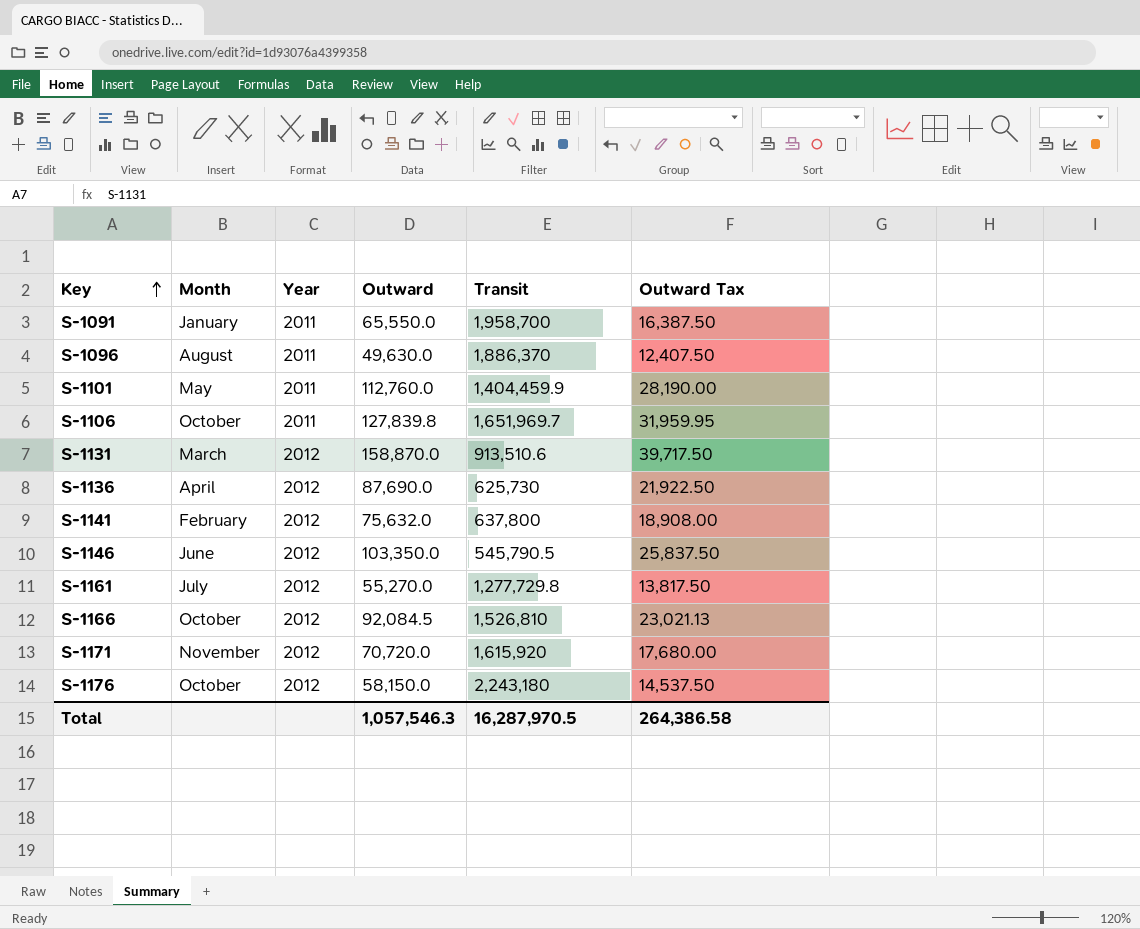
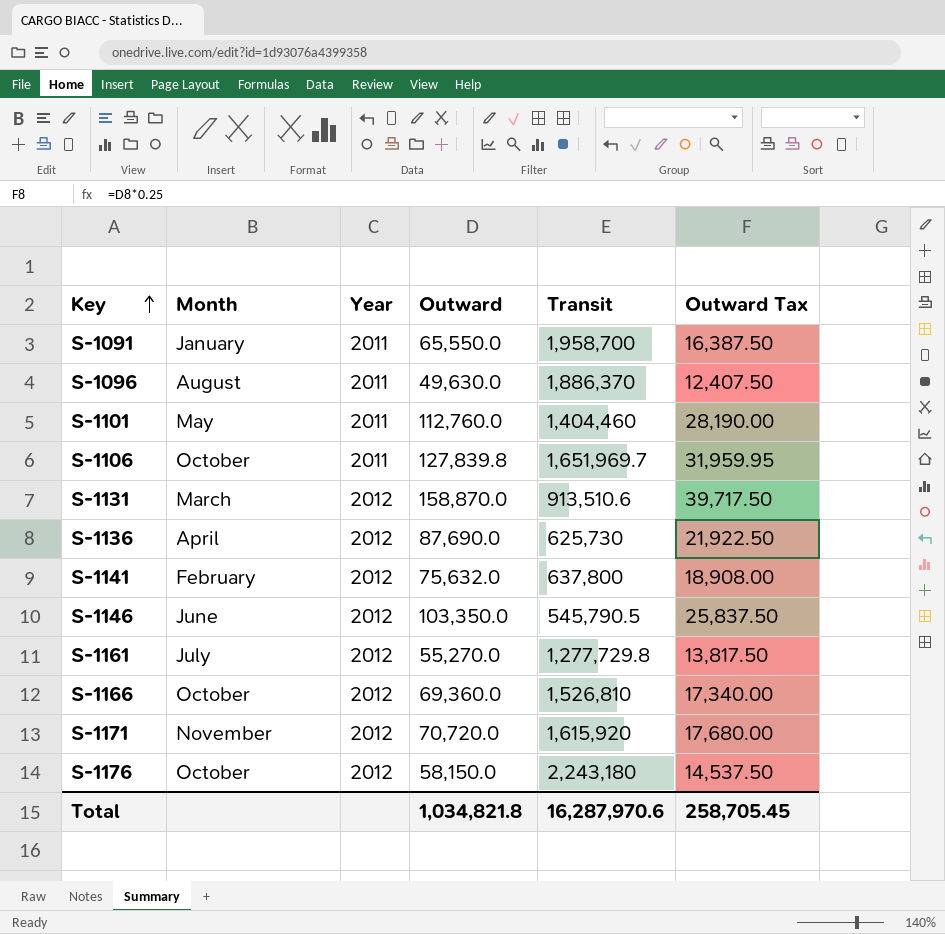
S-1101 | Transit: 1,404,459.9 -> 1,404,460
S-1166 | Outward: 92,084.5 -> 69,360.0
S-1166 | Outward Tax: 23,021.13 -> 17,340.00
Total | Outward: 1,057,546.3 -> 1,034,821.8
Total | Transit: 16,287,970.5 -> 16,287,970.6
Total | Outward Tax: 264,386.58 -> 258,705.45

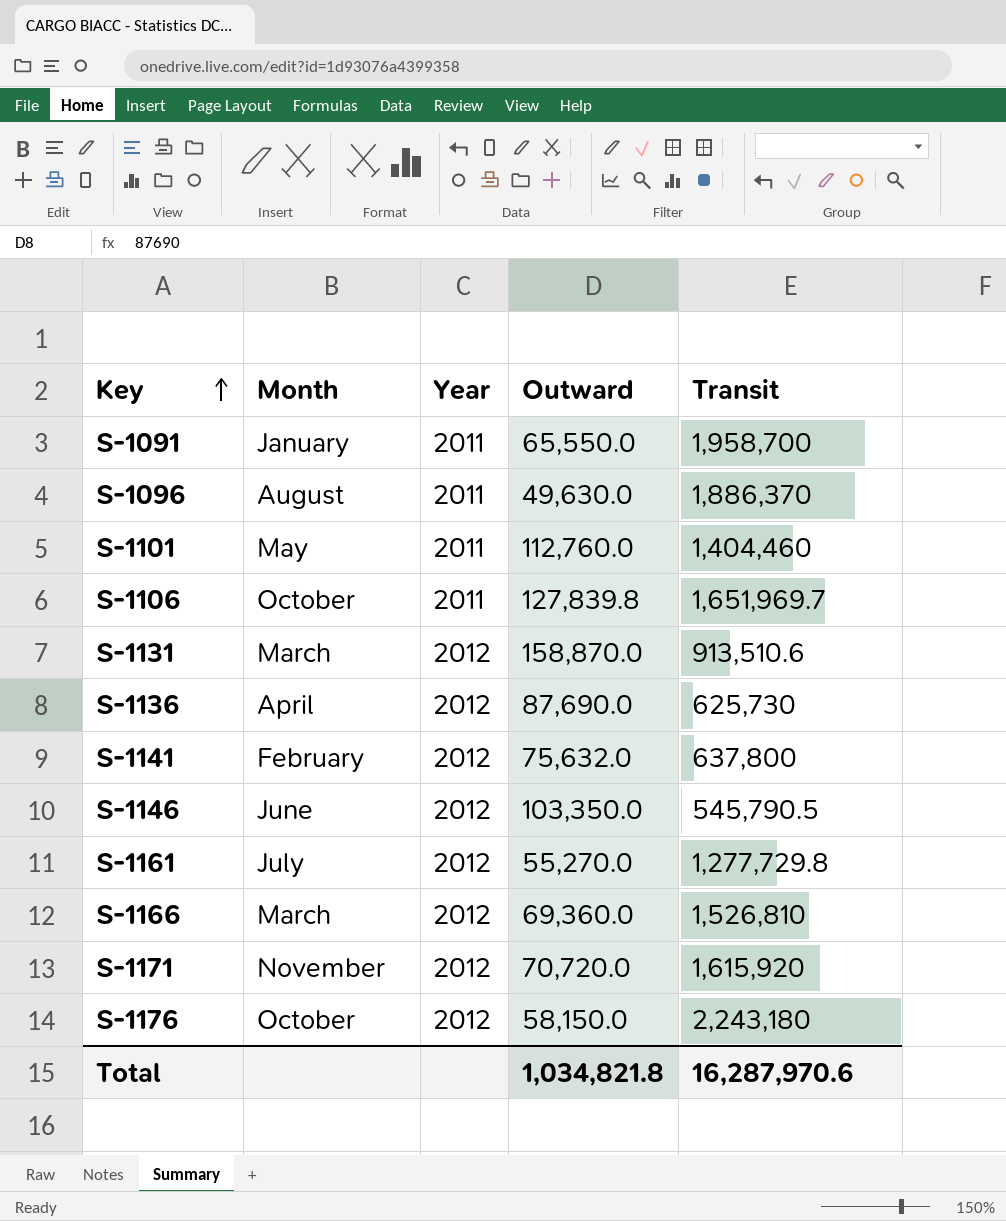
column Outward Tax | formula: [Outward] * 0.25 -> none
S-1166 | Month: October -> March

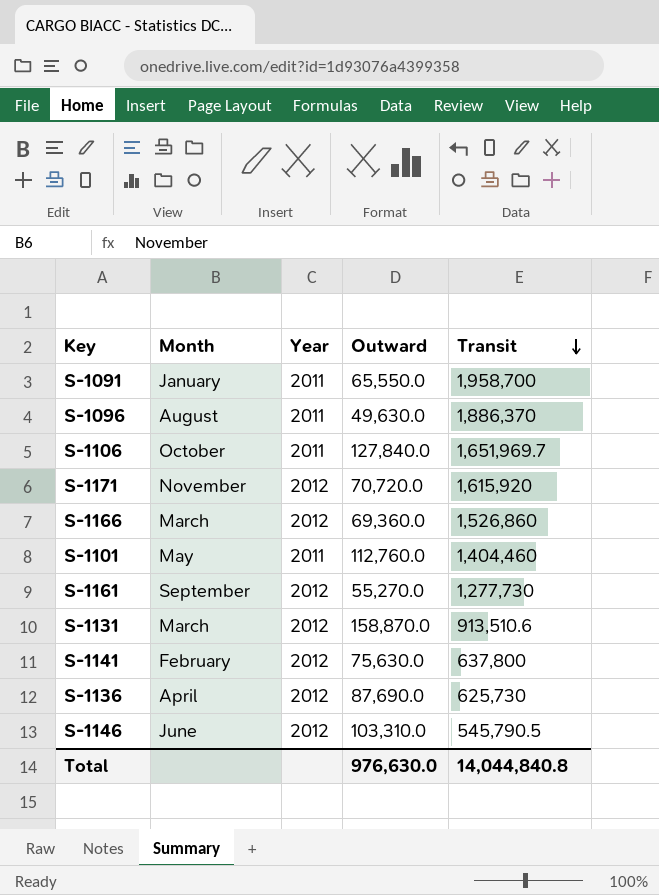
row order: Key ascending -> Transit descending
row S-1176: October | 2012 | 58,150.0 | 2,243,180 -> none
S-1106 | Outward: 127,839.8 -> 127,840.0
S-1166 | Transit: 1,526,810 -> 1,526,860
S-1161 | Month: July -> September
S-1161 | Transit: 1,277,729.8 -> 1,277,730
S-1141 | Outward: 75,632.0 -> 75,630.0
S-1146 | Outward: 103,350.0 -> 103,310.0
Total | Outward: 1,034,821.8 -> 976,630.0
Total | Transit: 16,287,970.6 -> 14,044,840.8

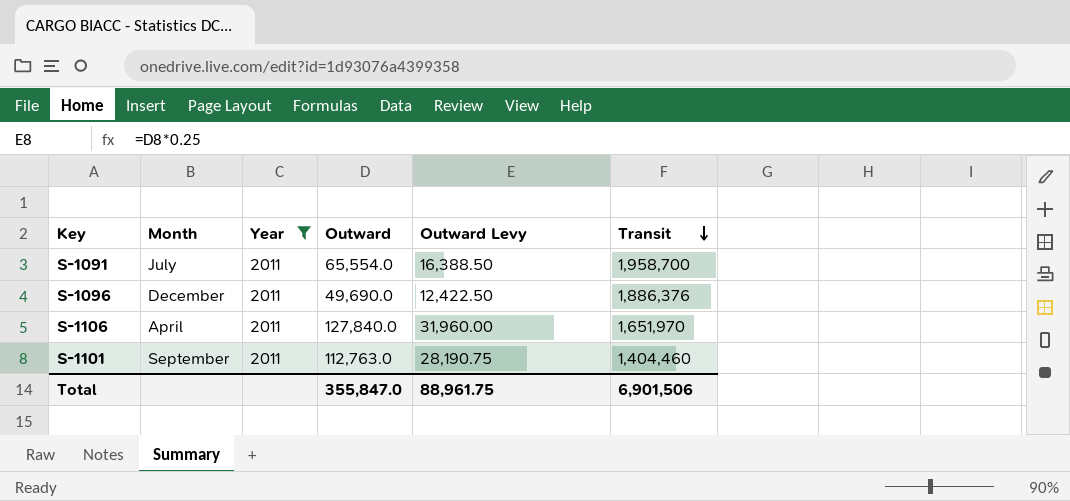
filter: none -> Year = 2011
column Outward Levy | formula: none -> [Outward] * 0.25
S-1091 | Month: January -> July
S-1091 | Outward: 65,550.0 -> 65,554.0
S-1096 | Month: August -> December
S-1096 | Outward: 49,630.0 -> 49,690.0
S-1096 | Transit: 1,886,370 -> 1,886,376
S-1106 | Month: October -> April
S-1106 | Transit: 1,651,969.7 -> 1,651,970
S-1101 | Month: May -> September
S-1101 | Outward: 112,760.0 -> 112,763.0
Total | Outward: 976,630.0 -> 355,847.0
Total | Transit: 14,044,840.8 -> 6,901,506

